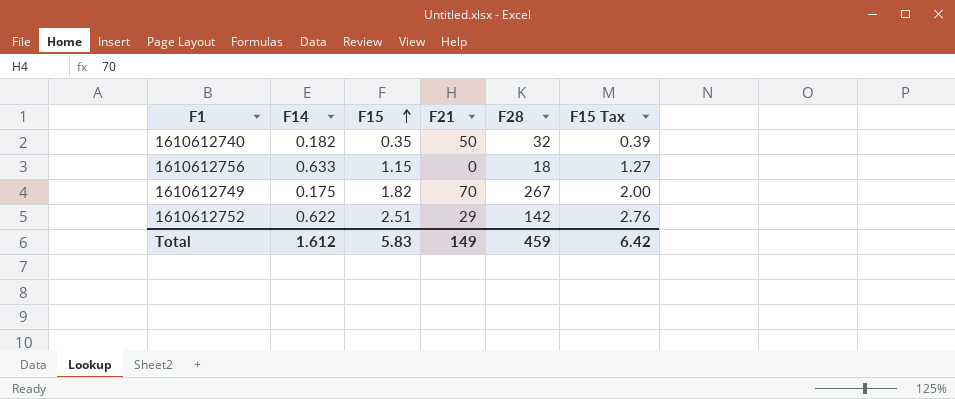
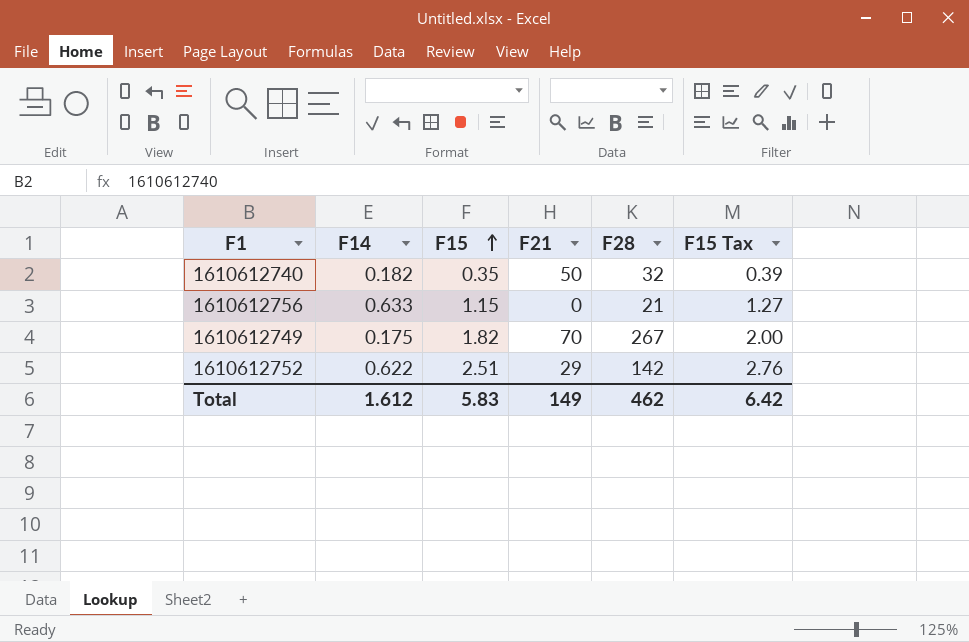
1610612756 | F28: 18 -> 21
Total | F28: 459 -> 462

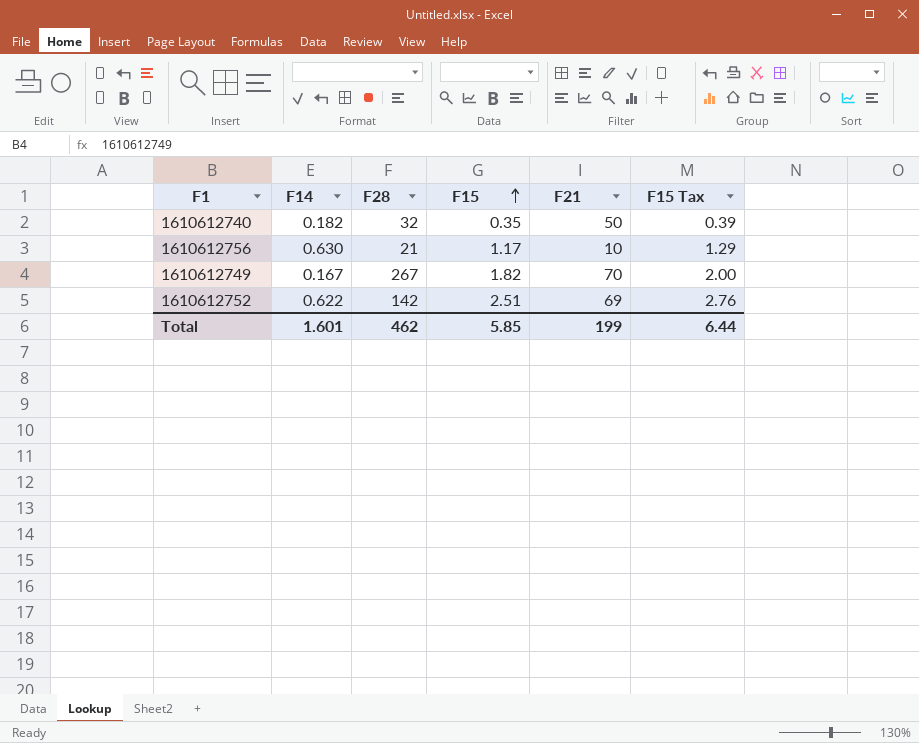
column F28 | position: 5 -> 3
1610612756 | F14: 0.633 -> 0.630
1610612756 | F15: 1.15 -> 1.17
1610612756 | F21: 0 -> 10
1610612756 | F15 Tax: 1.27 -> 1.29
1610612749 | F14: 0.175 -> 0.167
1610612752 | F21: 29 -> 69
Total | F14: 1.612 -> 1.601
Total | F15: 5.83 -> 5.85
Total | F21: 149 -> 199
Total | F15 Tax: 6.42 -> 6.44

